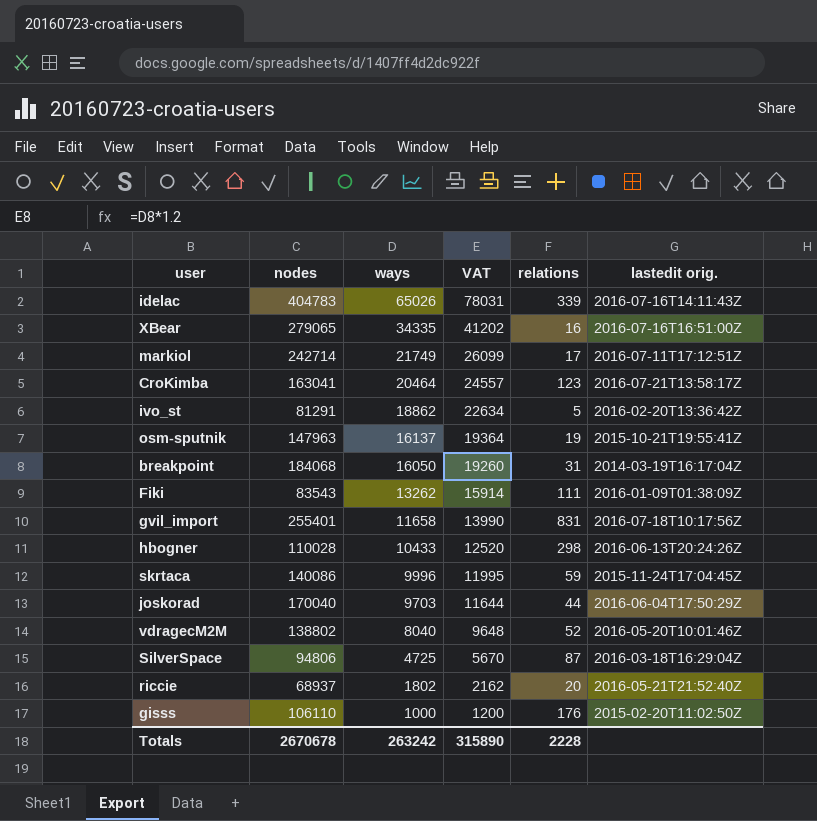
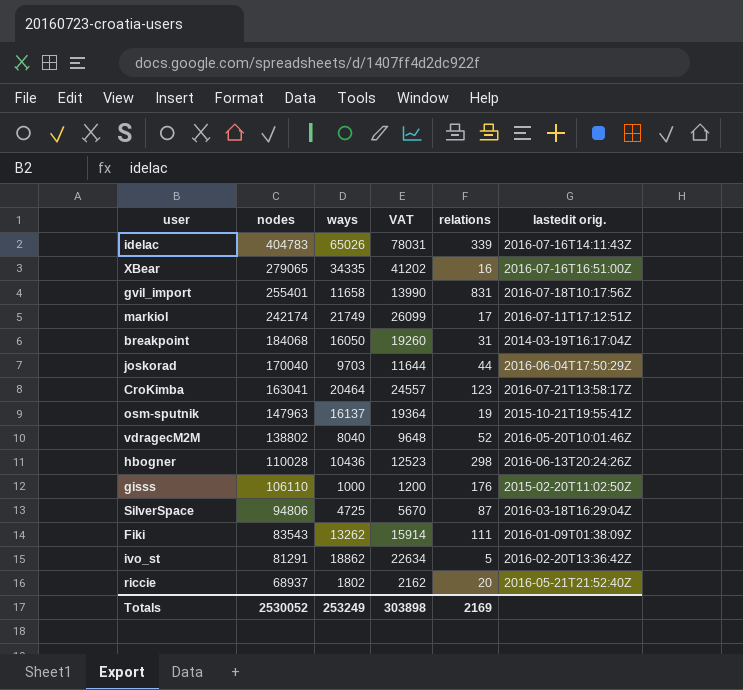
row order: ways descending -> nodes descending
row skrtaca: 140086 | 9996 | 11995 | 59 | 2015-11-24T17:04:45Z -> none
markiol | nodes: 242714 -> 242174
hbogner | ways: 10433 -> 10436
hbogner | VAT: 12520 -> 12523
Totals | nodes: 2670678 -> 2530052
Totals | ways: 263242 -> 253249
Totals | VAT: 315890 -> 303898
Totals | relations: 2228 -> 2169

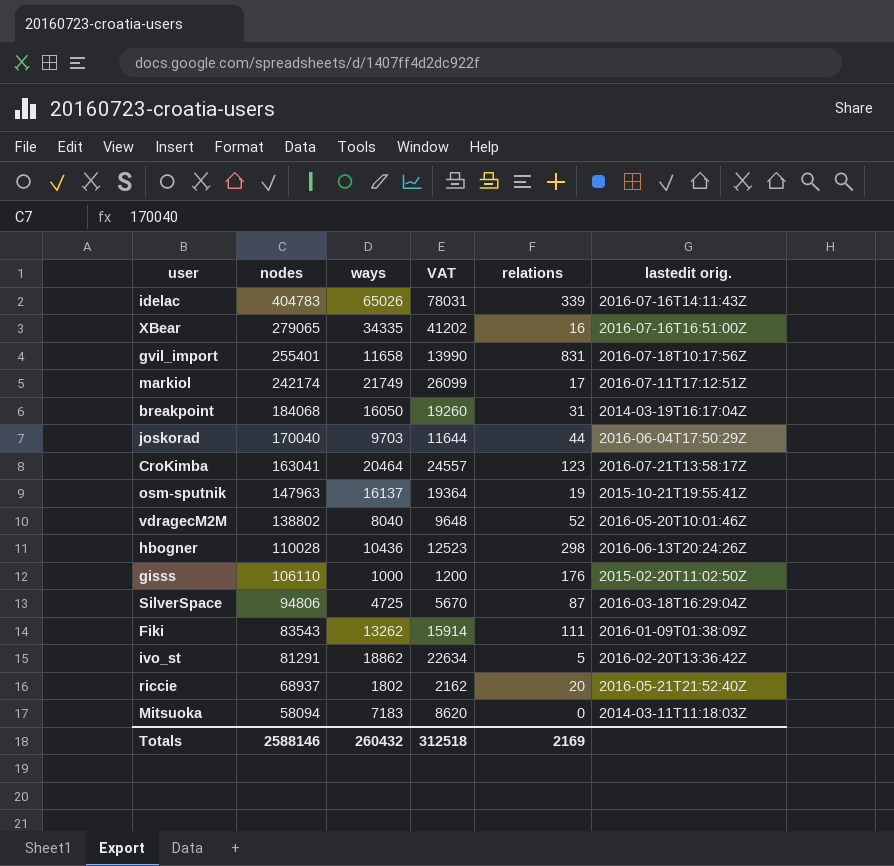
row Mitsuoka: none -> 58094 | 7183 | 8620 | 0 | 2014-03-11T11:18:03Z
Totals | nodes: 2530052 -> 2588146
Totals | ways: 253249 -> 260432
Totals | VAT: 303898 -> 312518

